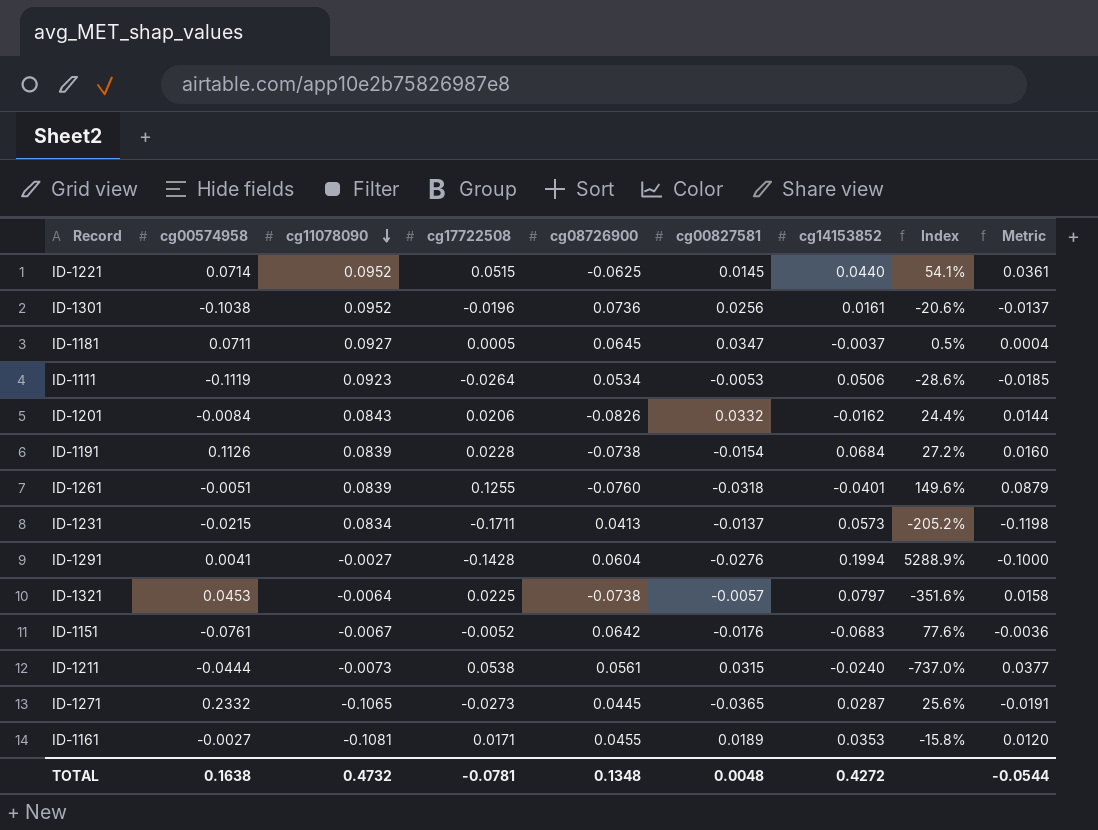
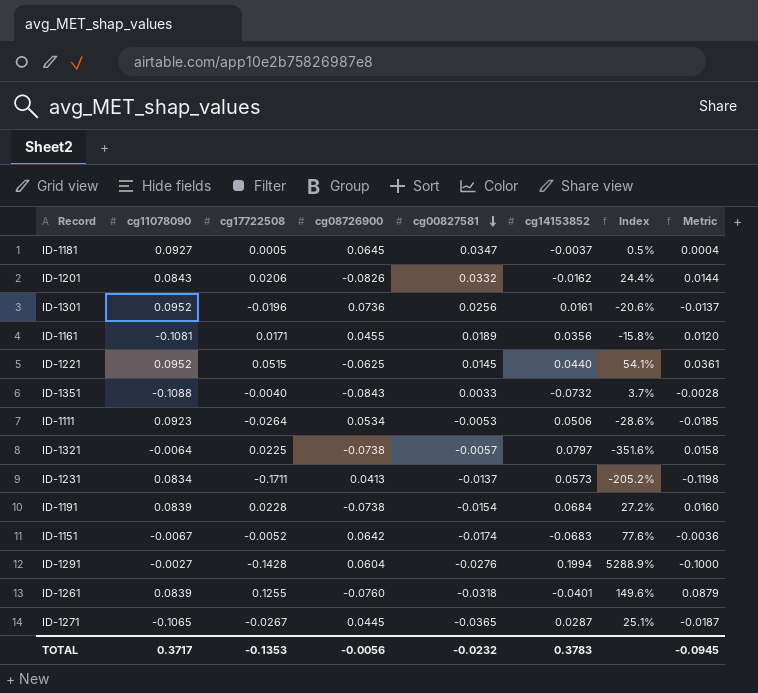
row order: cg11078090 descending -> cg00827581 descending
column cg00574958 | position: 2 -> none
row ID-1211: -0.0444 | -0.0073 | 0.0538 | 0.0561 | 0.0315 | -0.0240 | -737.0% | 0.0377 -> none
ID-1161 | cg14153852: 0.0353 -> 0.0356
row ID-1351: none -> -0.1088 | -0.0040 | -0.0843 | 0.0033 | -0.0732 | 3.7% | -0.0028
ID-1151 | cg00827581: -0.0176 -> -0.0174
ID-1271 | cg17722508: -0.0273 -> -0.0267
ID-1271 | Index: 25.6% -> 25.1%
ID-1271 | Metric: -0.0191 -> -0.0187
TOTAL | cg11078090: 0.4732 -> 0.3717
TOTAL | cg17722508: -0.0781 -> -0.1353
TOTAL | cg08726900: 0.1348 -> -0.0056
TOTAL | cg00827581: 0.0048 -> -0.0232
TOTAL | cg14153852: 0.4272 -> 0.3783
TOTAL | Metric: -0.0544 -> -0.0945

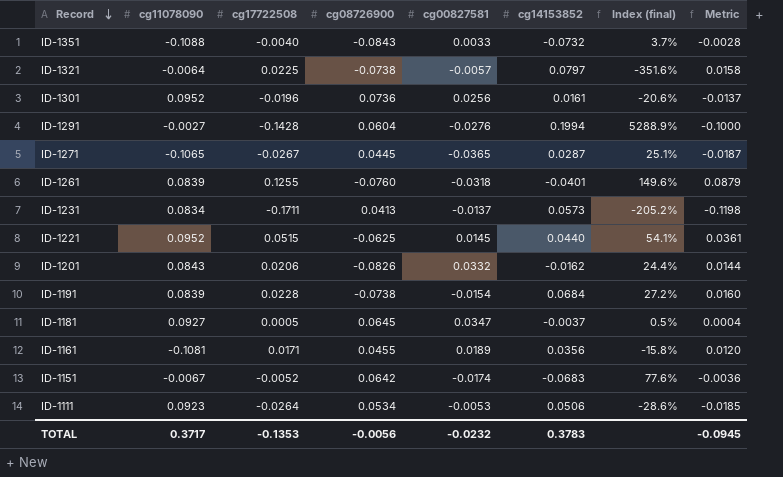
row order: cg00827581 descending -> Record descending
column name: Index -> Index (final)

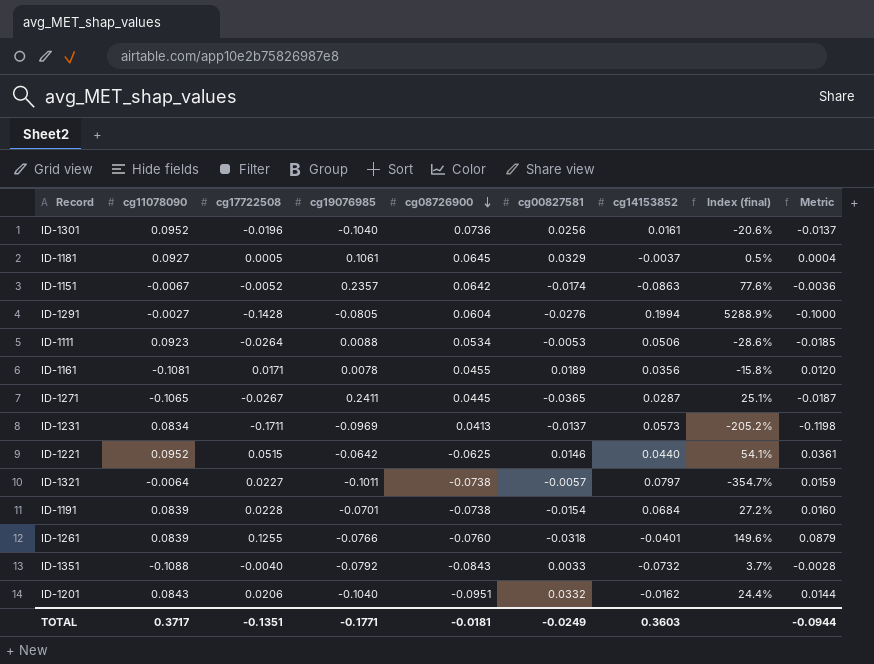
row order: Record descending -> cg08726900 descending
column cg19076985 | position: none -> 4
ID-1181 | cg00827581: 0.0347 -> 0.0329
ID-1151 | cg14153852: -0.0683 -> -0.0863
ID-1221 | cg00827581: 0.0145 -> 0.0146
ID-1321 | cg17722508: 0.0225 -> 0.0227
ID-1321 | Index (final): -351.6% -> -354.7%
ID-1321 | Metric: 0.0158 -> 0.0159
ID-1201 | cg08726900: -0.0826 -> -0.0951
TOTAL | cg17722508: -0.1353 -> -0.1351
TOTAL | cg08726900: -0.0056 -> -0.0181
TOTAL | cg00827581: -0.0232 -> -0.0249
TOTAL | cg14153852: 0.3783 -> 0.3603
TOTAL | Metric: -0.0945 -> -0.0944

